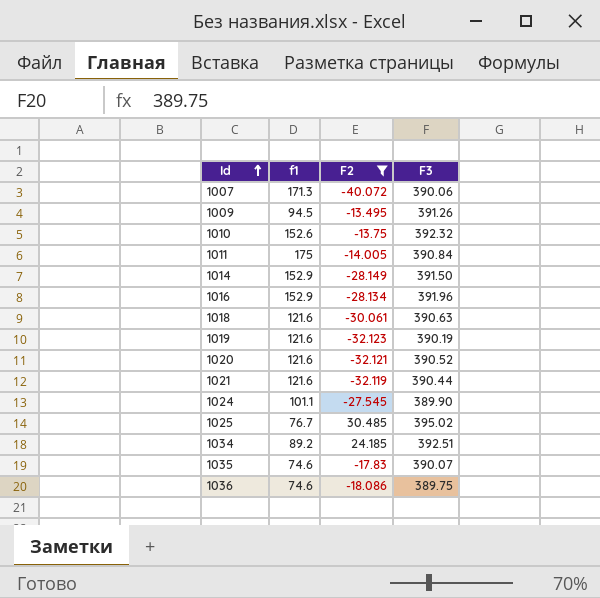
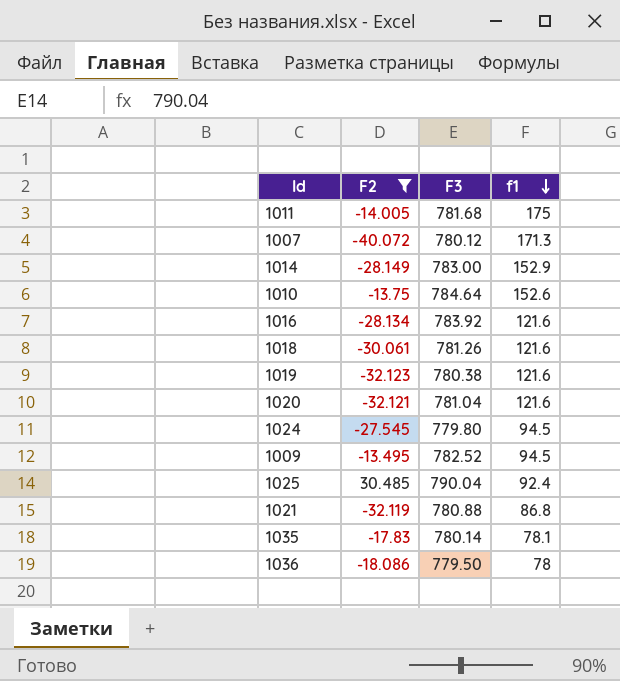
row order: Id ascending -> f1 descending
column f1 | position: 2 -> 4
row 1034: 89.2 | 24.185 | 392.51 -> none
1011 | F3: 390.84 -> 781.68
1007 | F3: 390.06 -> 780.12
1014 | F3: 391.50 -> 783.00
1010 | F3: 392.32 -> 784.64
1016 | F3: 391.96 -> 783.92
1016 | f1: 152.9 -> 121.6
1018 | F3: 390.63 -> 781.26
1019 | F3: 390.19 -> 780.38
1020 | F3: 390.52 -> 781.04
1024 | F3: 389.90 -> 779.80
1024 | f1: 101.1 -> 94.5
1009 | F3: 391.26 -> 782.52
1025 | F3: 395.02 -> 790.04
1025 | f1: 76.7 -> 92.4
1021 | F3: 390.44 -> 780.88
1021 | f1: 121.6 -> 86.8
1035 | F3: 390.07 -> 780.14
1035 | f1: 74.6 -> 78.1
1036 | F3: 389.75 -> 779.50
1036 | f1: 74.6 -> 78

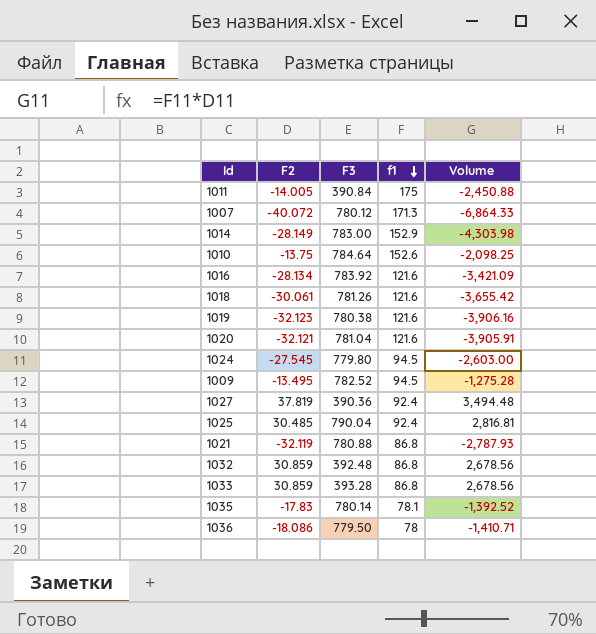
filter: F2 <= 30.485 -> none
column Volume | formula: none -> [F2] * [f1]
1011 | F3: 781.68 -> 390.84

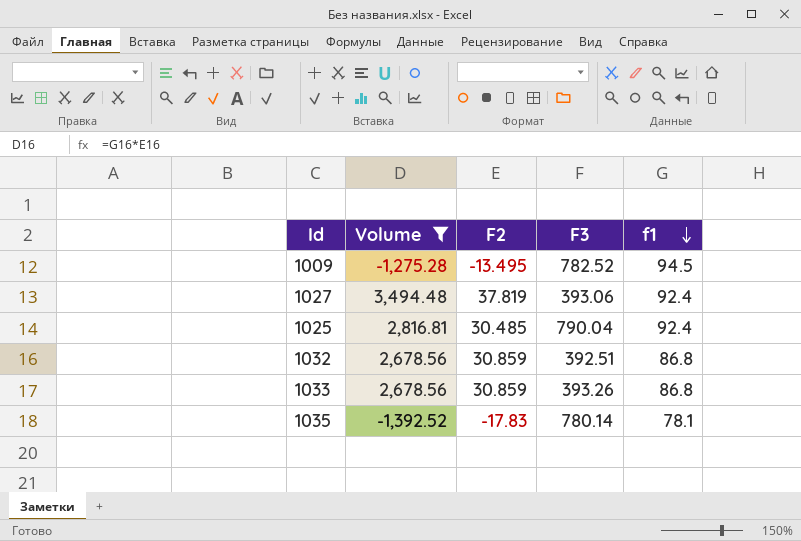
filter: none -> Volume >= -1,392.52
column Volume | position: 5 -> 2
1027 | F3: 390.36 -> 393.06
1032 | F3: 392.48 -> 392.51
1033 | F3: 393.28 -> 393.26

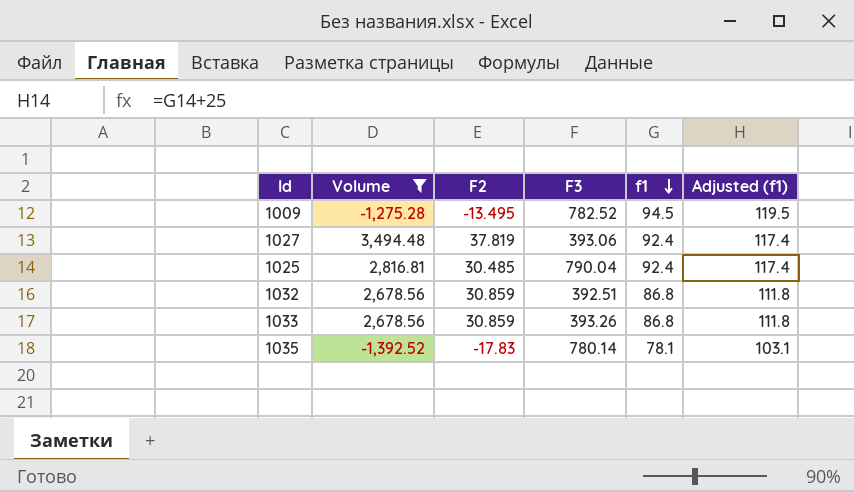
column Adjusted (f1) | formula: none -> [f1] + 25

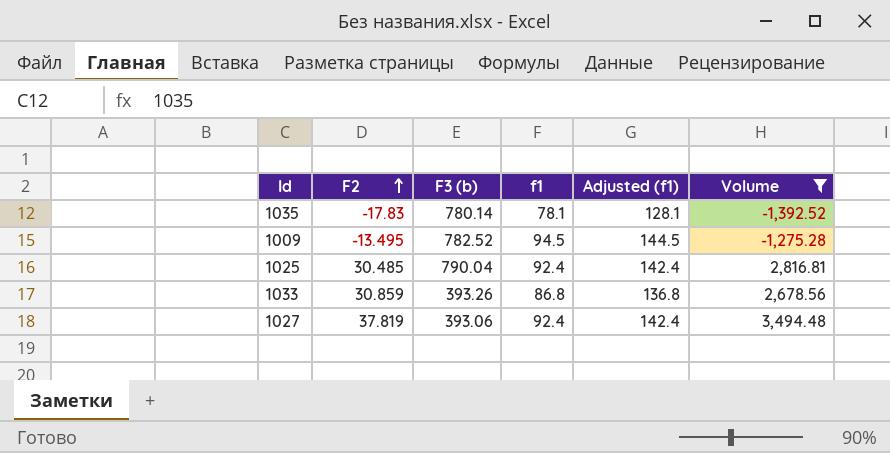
row order: f1 descending -> F2 ascending
column name: F3 -> F3 (b)
column Adjusted (f1) | formula: [f1] + 25 -> [f1] + 50
column Volume | position: 2 -> 6
row 1032: 2,678.56 | 30.859 | 392.51 | 86.8 | 111.8 -> none

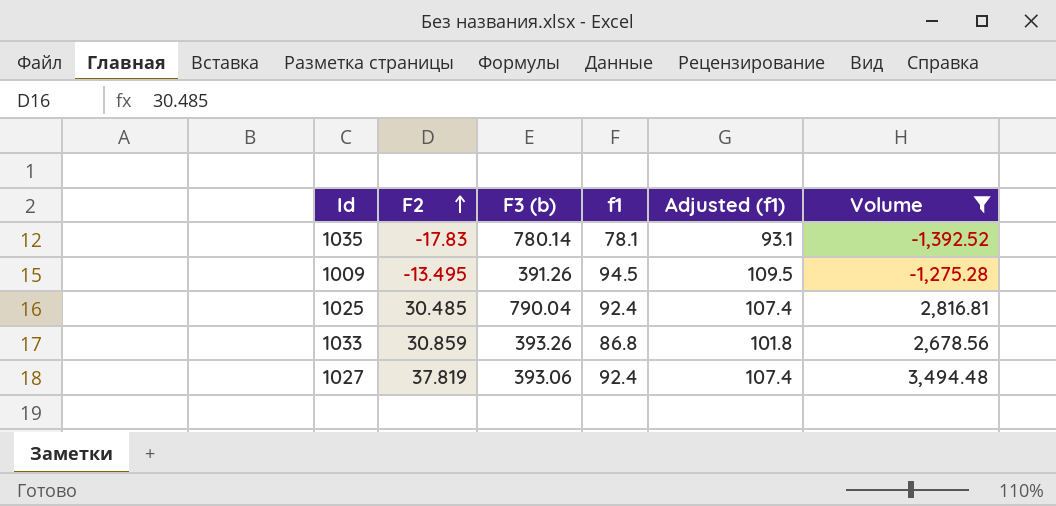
column Adjusted (f1) | formula: [f1] + 50 -> [f1] + 15
1009 | F3 (b): 782.52 -> 391.26

